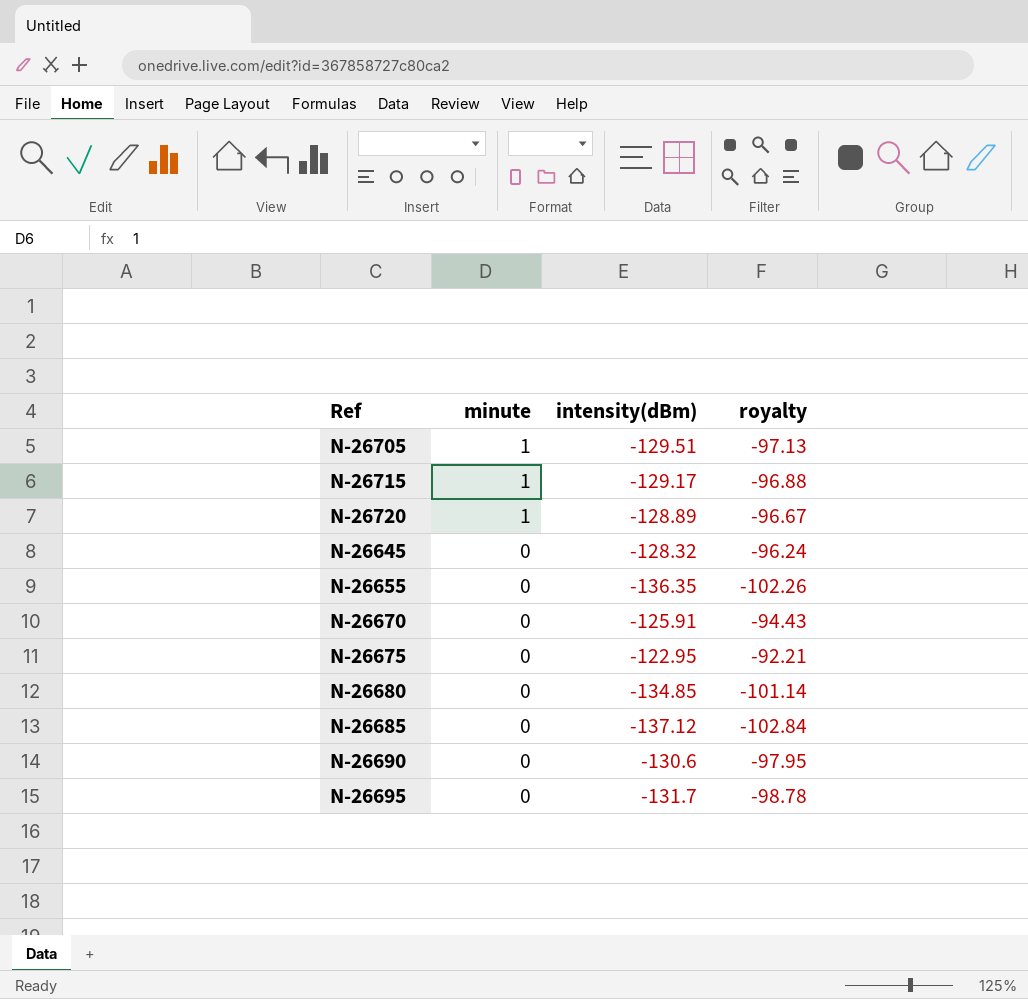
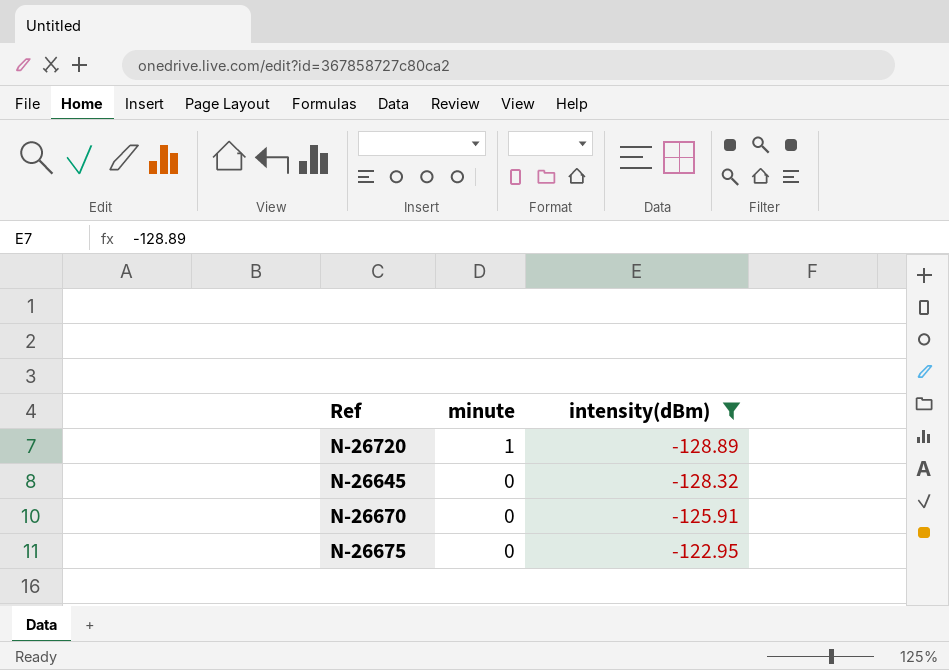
filter: none -> intensity(dBm) >= -128.89
column royalty | formula: [intensity(dBm)] * 0.75 -> none

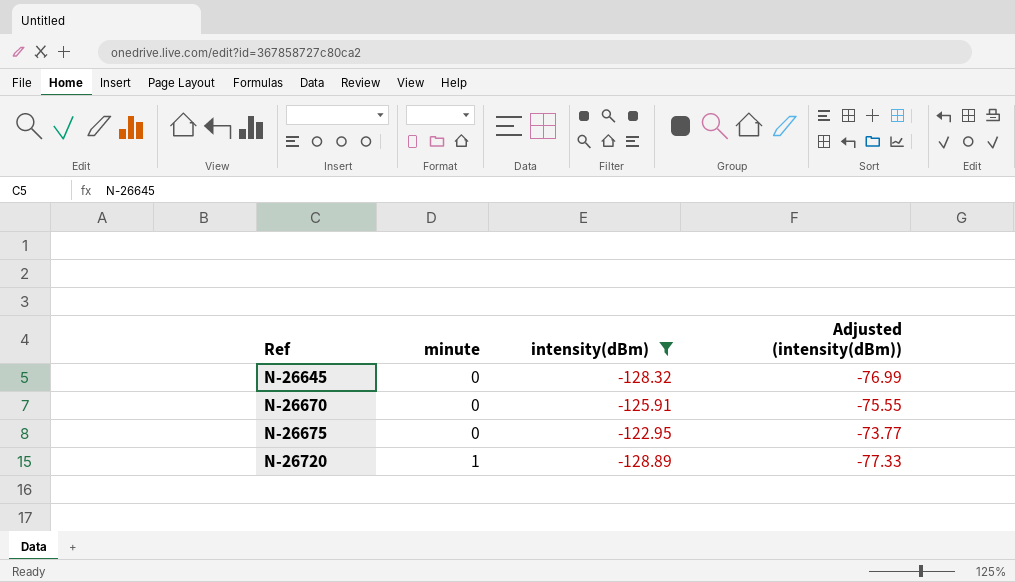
row order: minute descending -> Ref ascending
column Adjusted (intensity(dBm)) | formula: none -> [intensity(dBm)] * 0.6

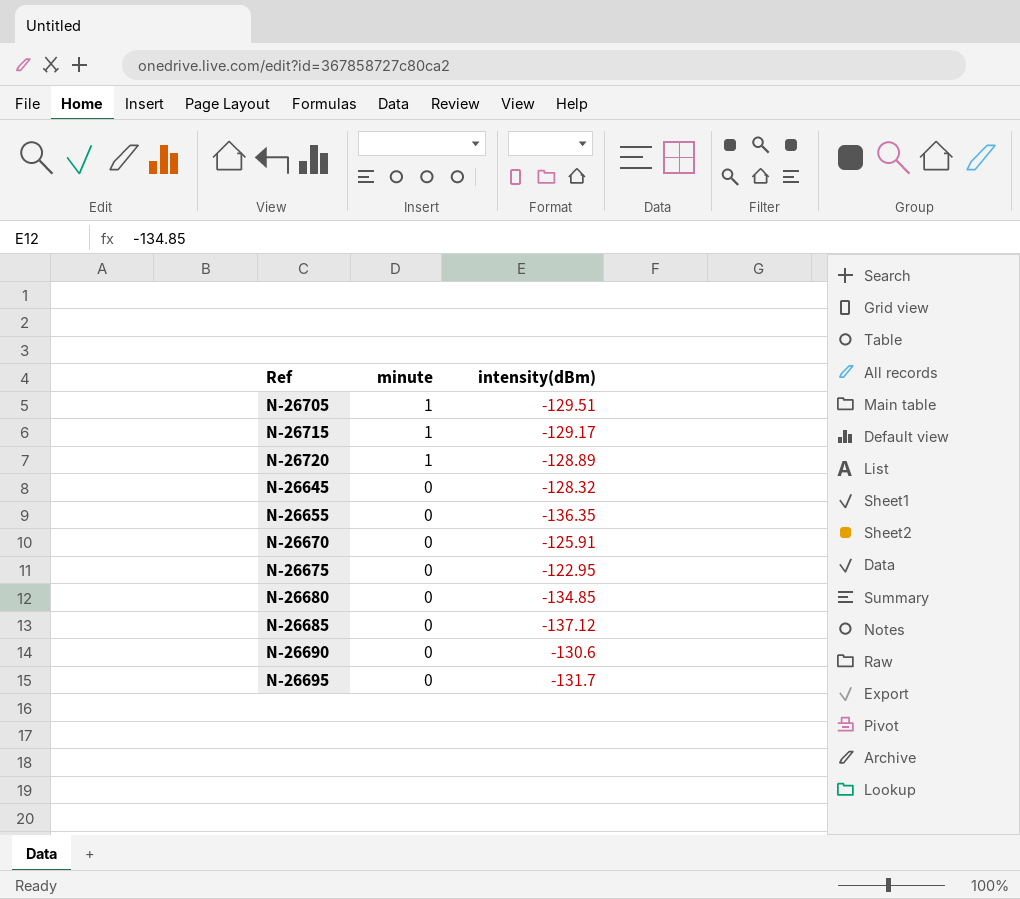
filter: intensity(dBm) >= -128.89 -> none
row order: Ref ascending -> minute descending
column Adjusted (intensity(dBm)) | formula: [intensity(dBm)] * 0.6 -> none

